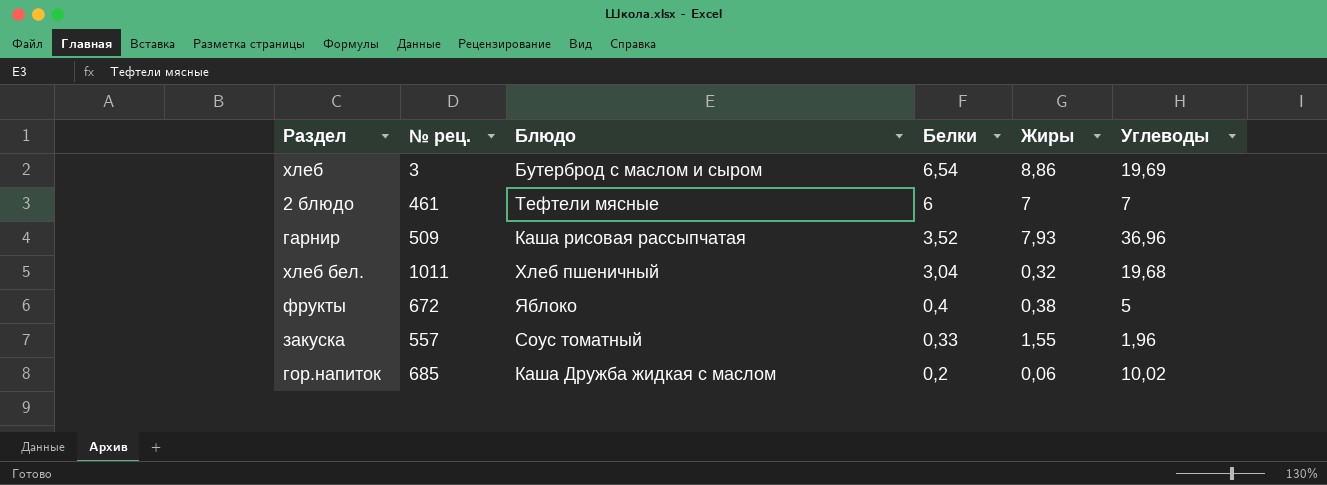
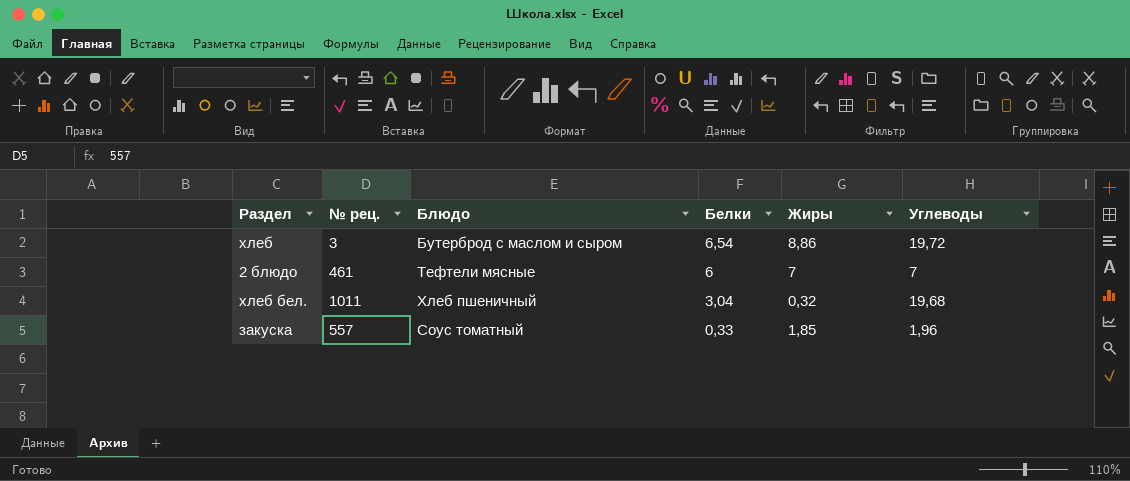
row гарнир: 509 | Каша рисовая рассыпчатая | 3,52 | 7,93 | 36,96 -> none
row фрукты: 672 | Яблоко | 0,4 | 0,38 | 5 -> none
row гор.напиток: 685 | Каша Дружба жидкая с маслом | 0,2 | 0,06 | 10,02 -> none
хлеб | Углеводы: 19,69 -> 19,72
закуска | Жиры: 1,55 -> 1,85

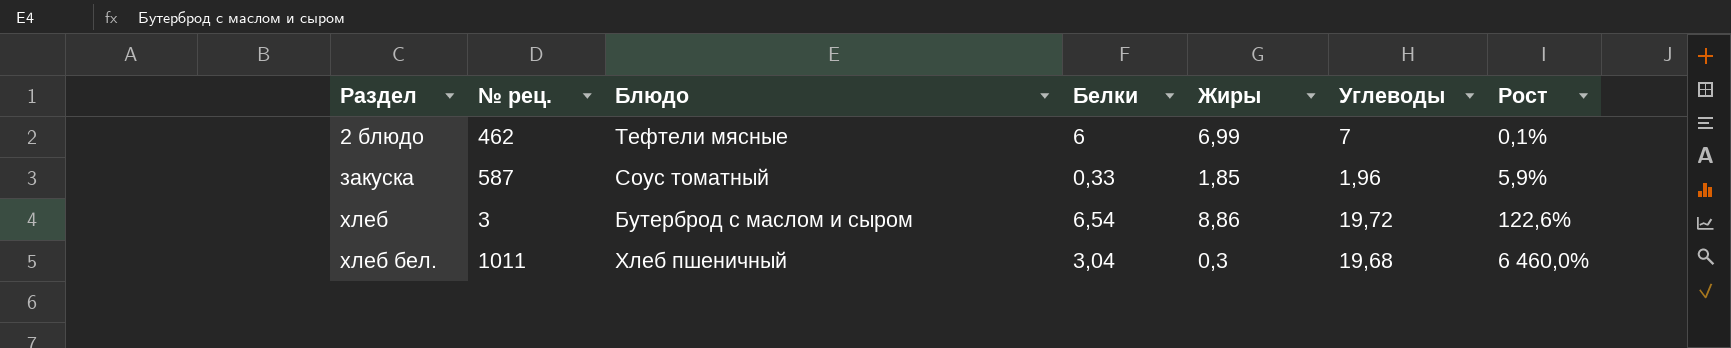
row order: Белки descending -> Раздел ascending
column Рост | formula: none -> ([Углеводы] - [Жиры]) / [Жиры]
2 блюдо | № рец.: 461 -> 462
2 блюдо | Жиры: 7 -> 6,99
закуска | № рец.: 557 -> 587
хлеб бел. | Жиры: 0,32 -> 0,3

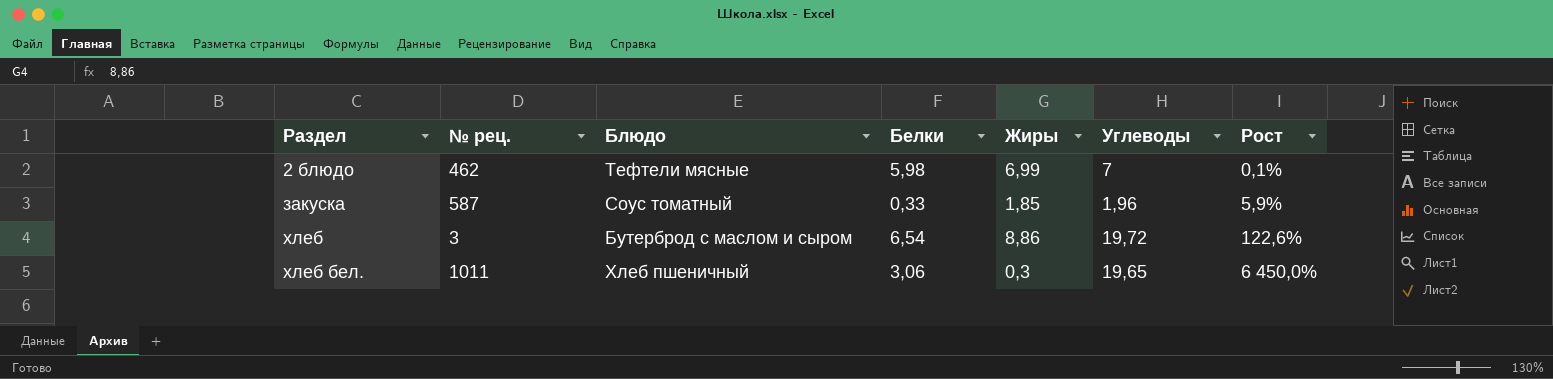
2 блюдо | Белки: 6 -> 5,98
хлеб бел. | Белки: 3,04 -> 3,06
хлеб бел. | Углеводы: 19,68 -> 19,65
хлеб бел. | Рост: 6 460,0% -> 6 450,0%

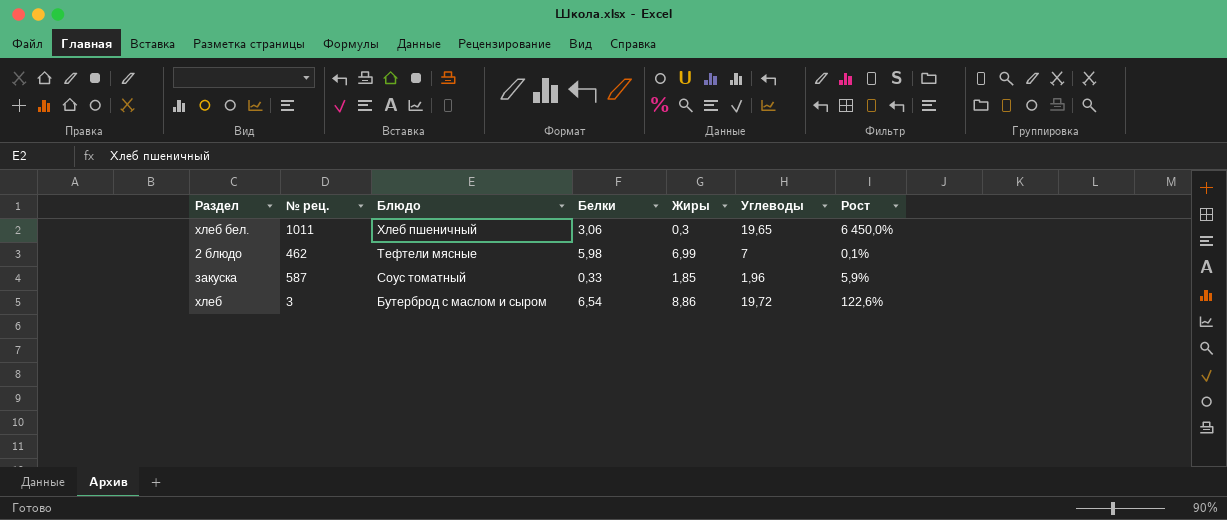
row order: Раздел ascending -> Блюдо descending

